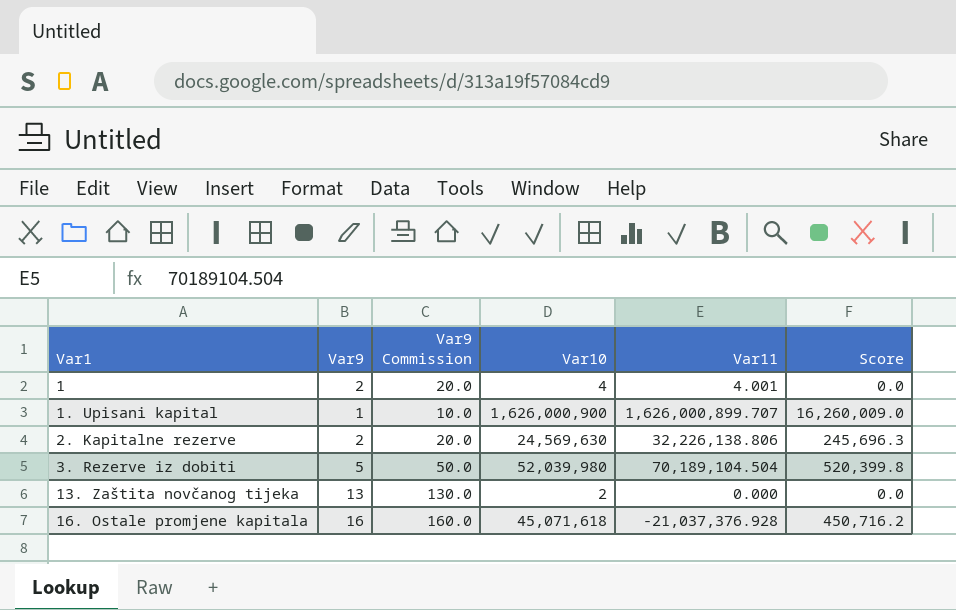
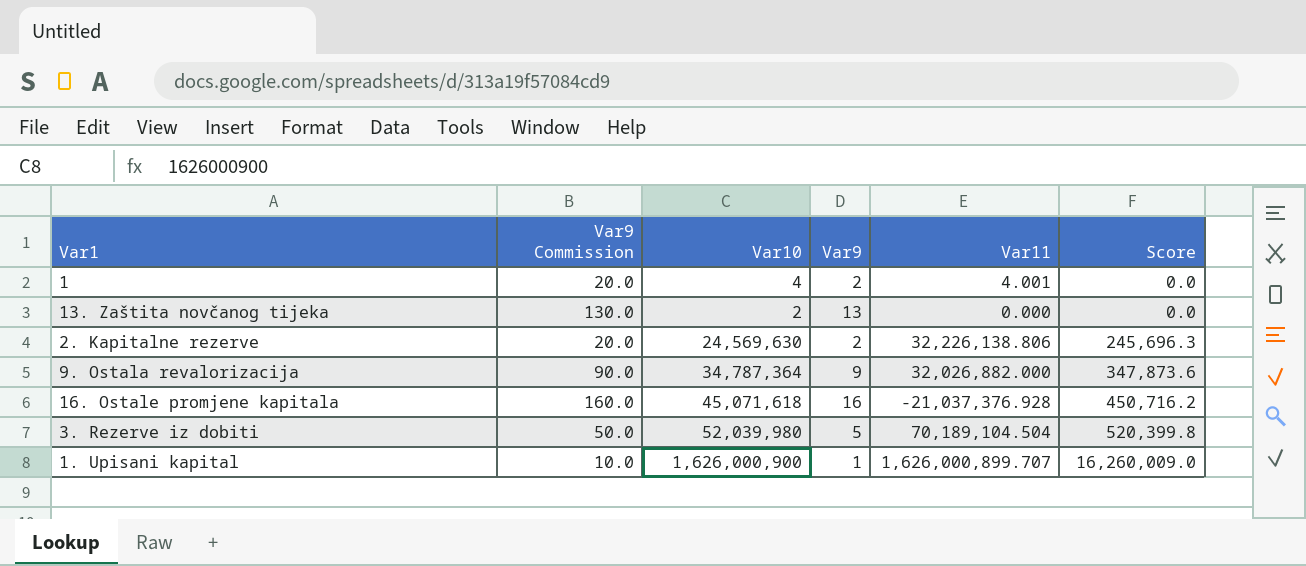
row order: Var1 ascending -> Score ascending
column Var9 | position: 2 -> 4
row 9. Ostala revalorizacija: none -> 90.0 | 34,787,364 | 9 | 32,026,882.000 | 347,873.6

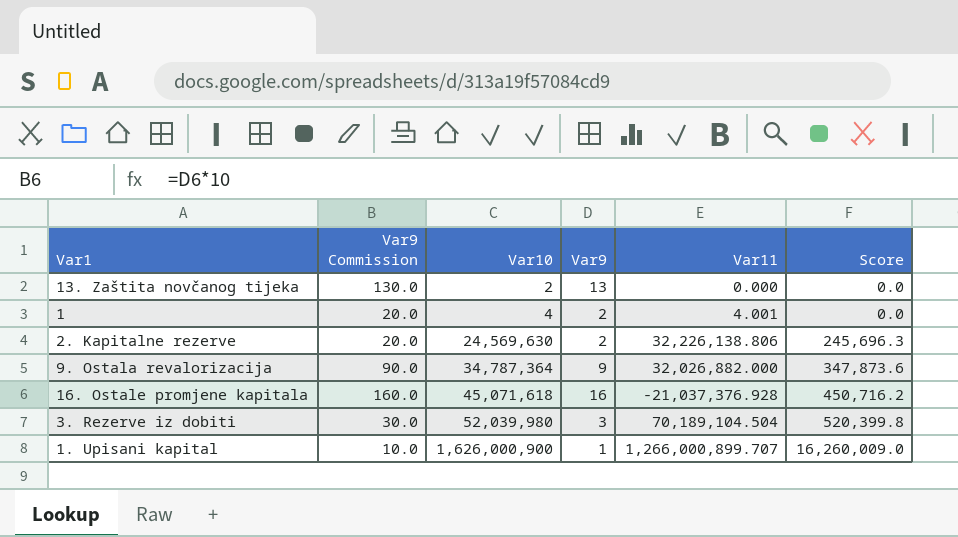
row order: Score ascending -> Var10 ascending
3. Rezerve iz dobiti | Var9 Commission: 50.0 -> 30.0
3. Rezerve iz dobiti | Var9: 5 -> 3
1. Upisani kapital | Var11: 1,626,000,899.707 -> 1,266,000,899.707

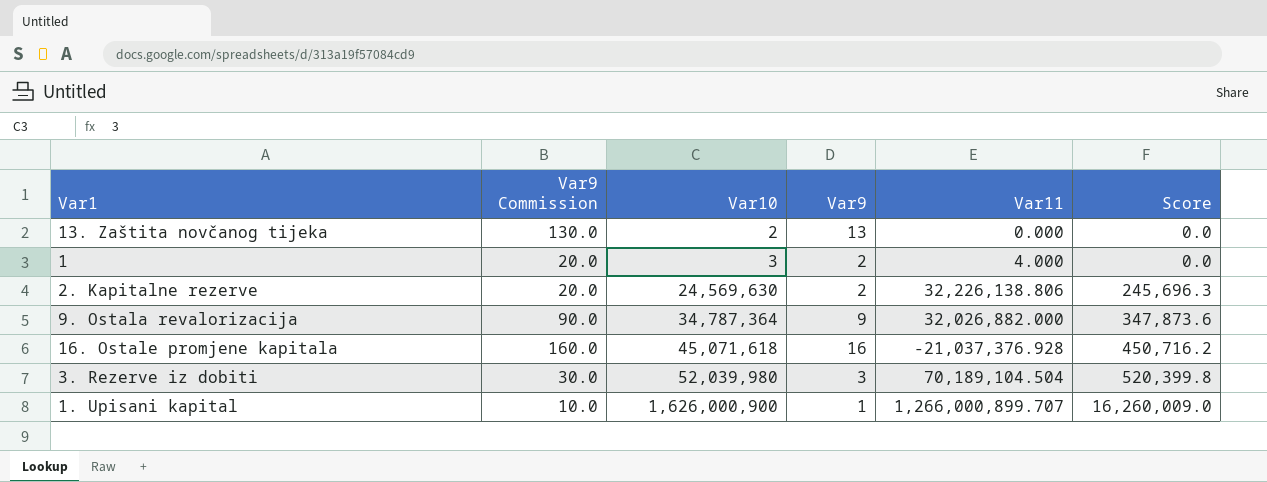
1 | Var10: 4 -> 3
1 | Var11: 4.001 -> 4.000

